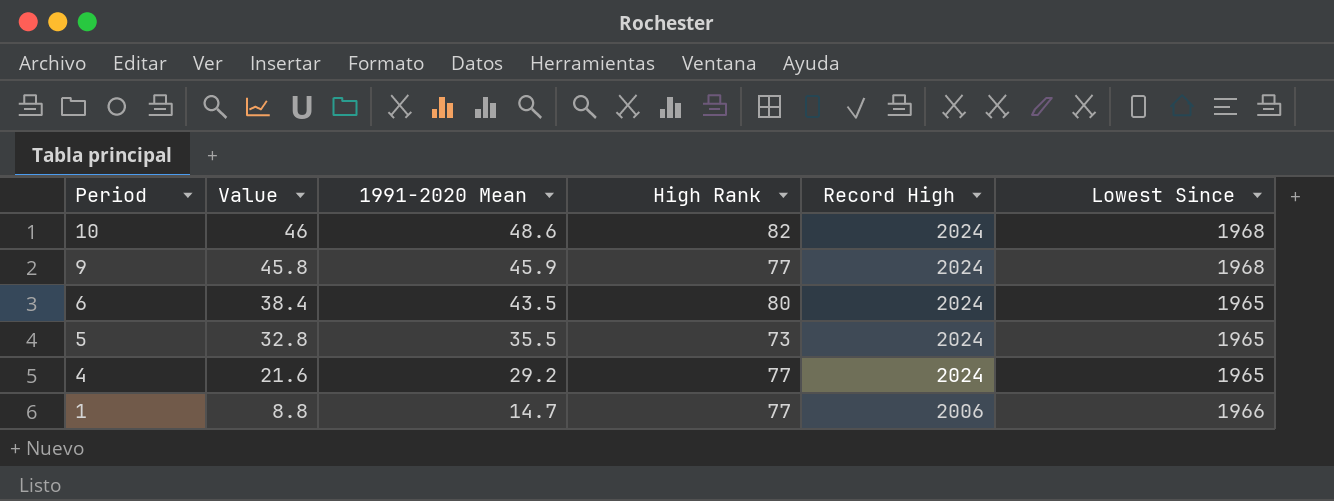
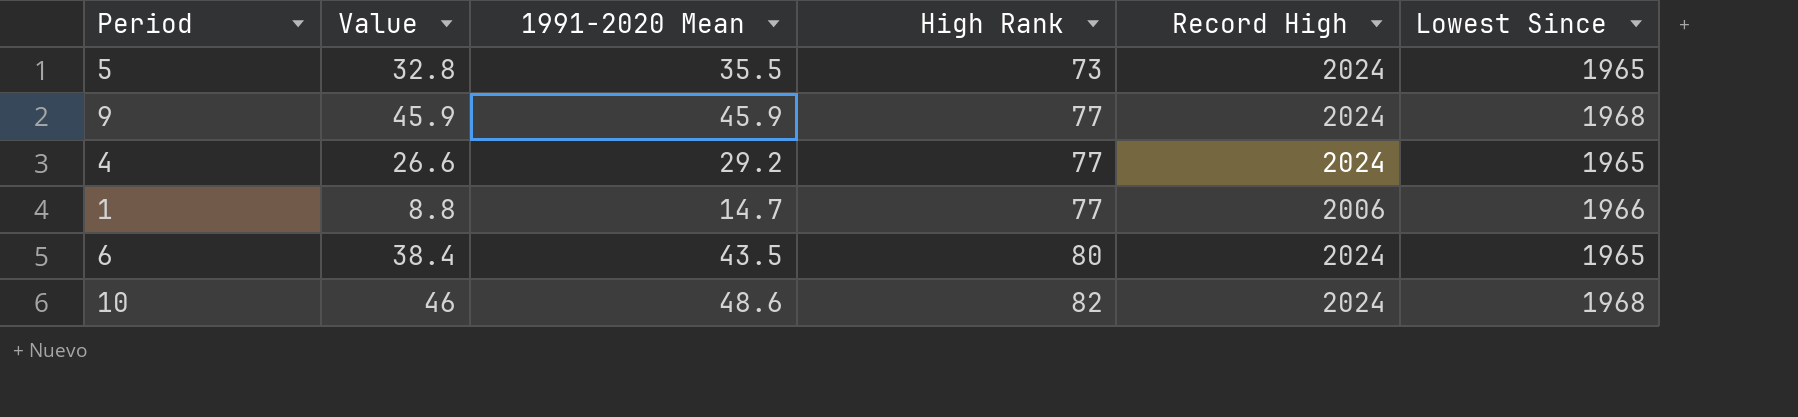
row order: Period descending -> High Rank ascending
9 | Value: 45.8 -> 45.9
4 | Value: 21.6 -> 26.6

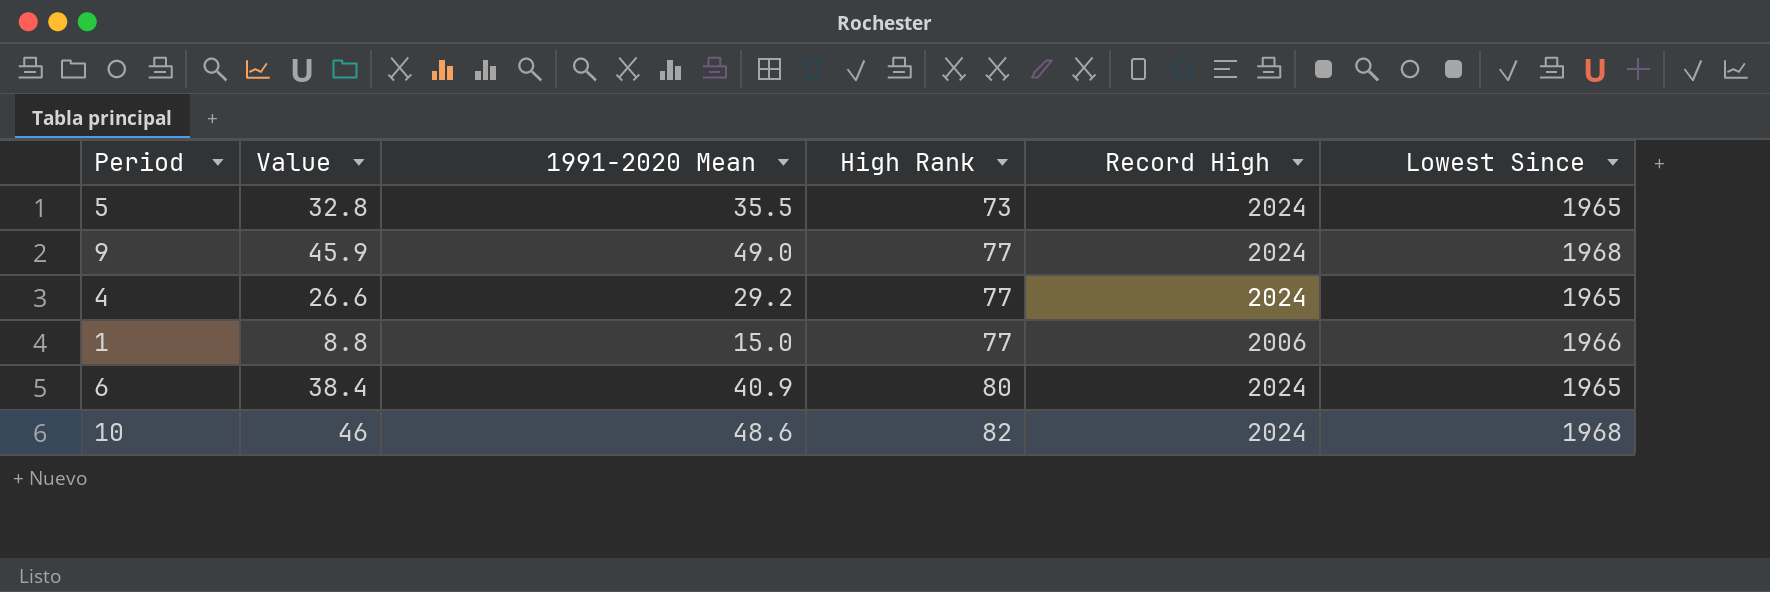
9 | 1991-2020 Mean: 45.9 -> 49.0
1 | 1991-2020 Mean: 14.7 -> 15.0
6 | 1991-2020 Mean: 43.5 -> 40.9

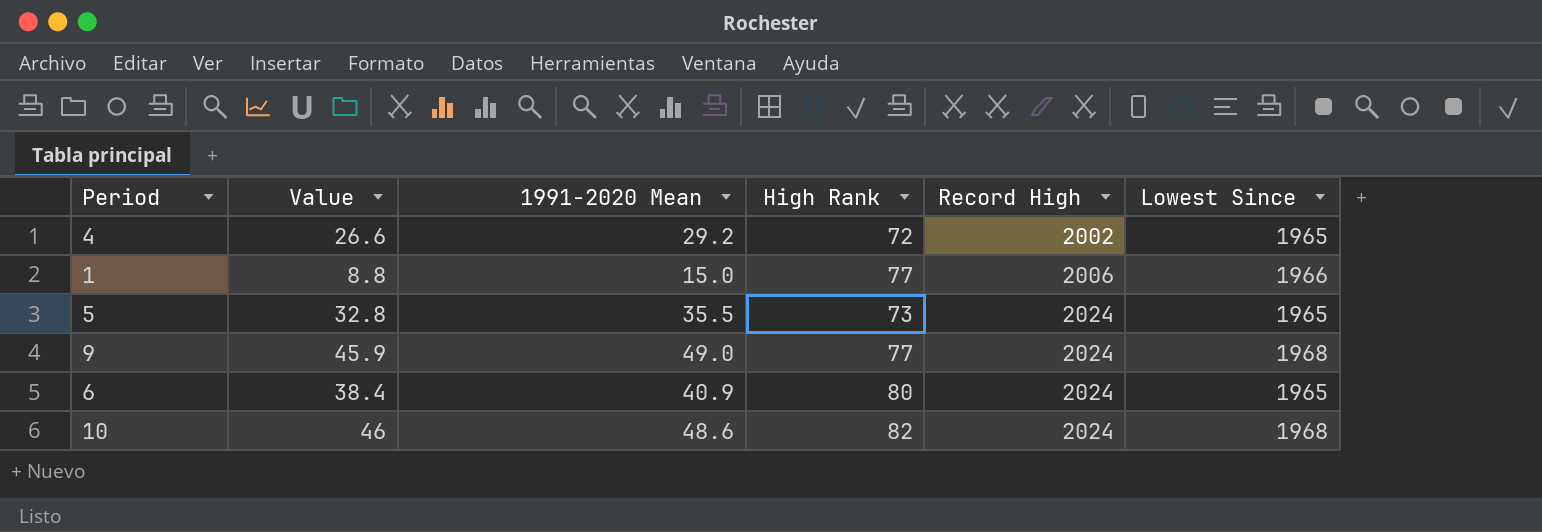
row order: High Rank ascending -> Record High ascending
4 | High Rank: 77 -> 72
4 | Record High: 2024 -> 2002

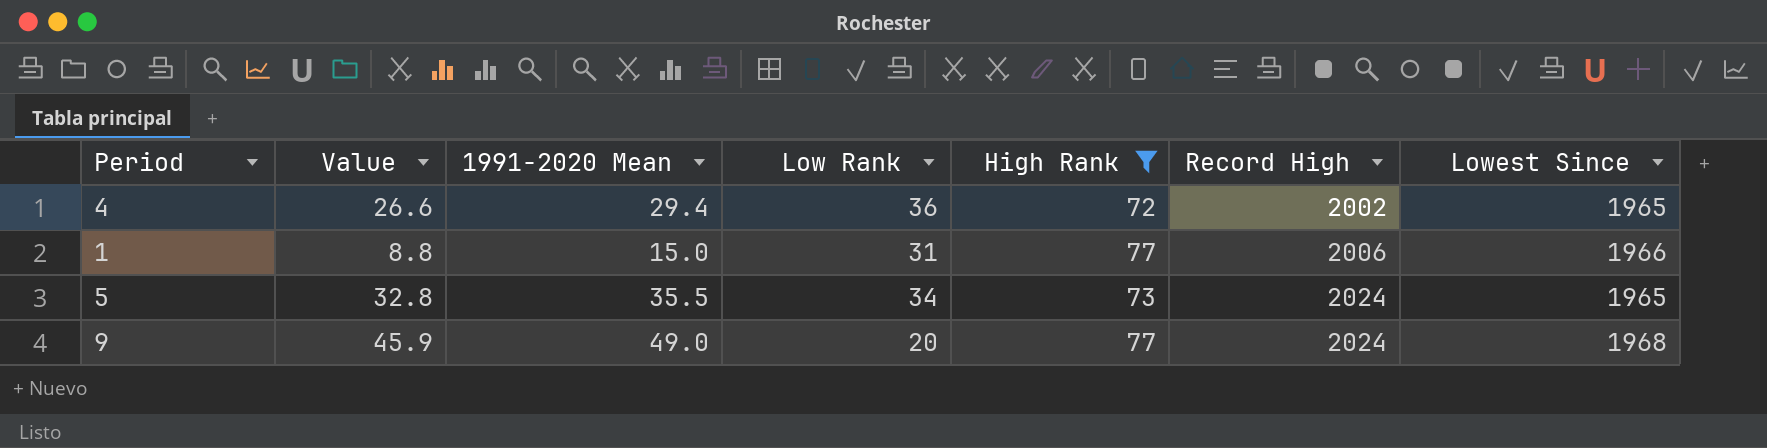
filter: none -> High Rank <= 77
column Low Rank | position: none -> 4
4 | 1991-2020 Mean: 29.2 -> 29.4

